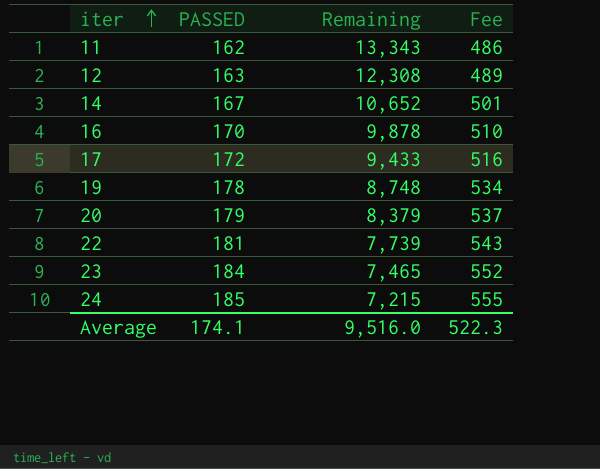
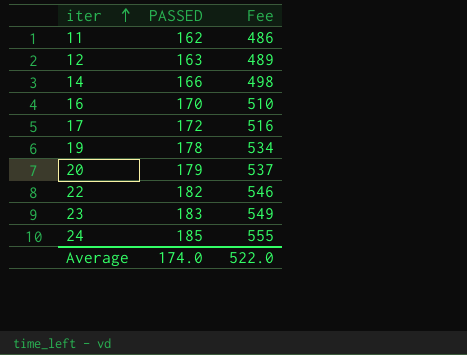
column Remaining | position: 3 -> none
14 | PASSED: 167 -> 166
14 | Fee: 501 -> 498
22 | PASSED: 181 -> 182
22 | Fee: 543 -> 546
23 | PASSED: 184 -> 183
23 | Fee: 552 -> 549
Average | PASSED: 174.1 -> 174.0
Average | Fee: 522.3 -> 522.0

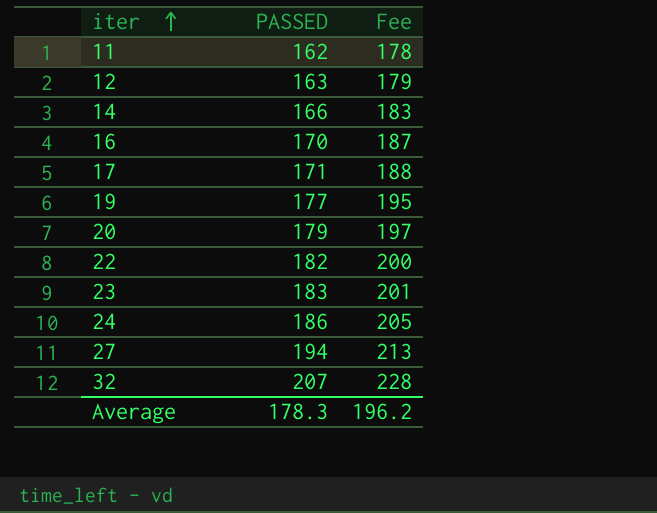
column Fee | formula: [PASSED] * 3 -> [PASSED] * 1.1
17 | PASSED: 172 -> 171
19 | PASSED: 178 -> 177
24 | PASSED: 185 -> 186
row 27: none -> 194 | 213
row 32: none -> 207 | 228
Average | PASSED: 174.0 -> 178.3
Average | Fee: 522.0 -> 196.2

